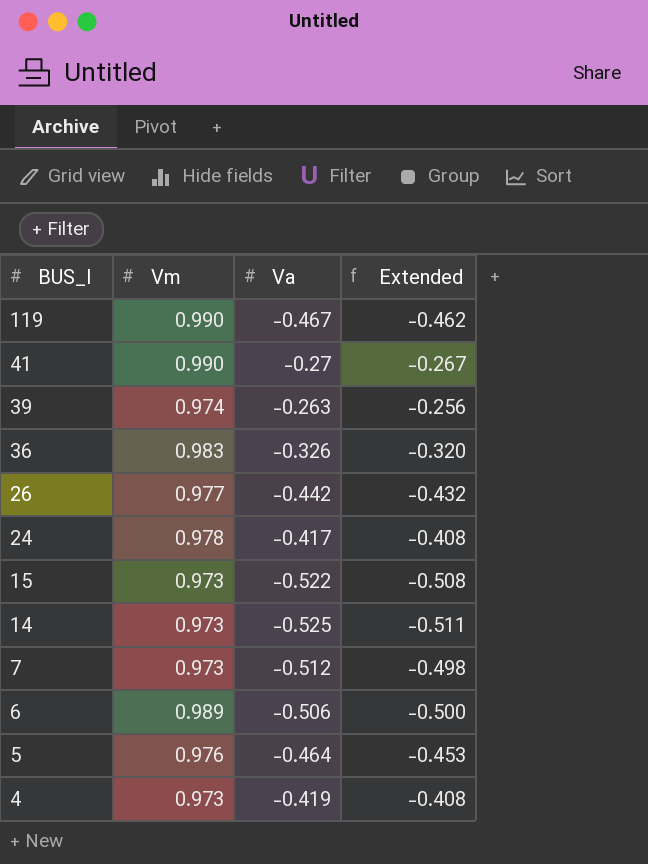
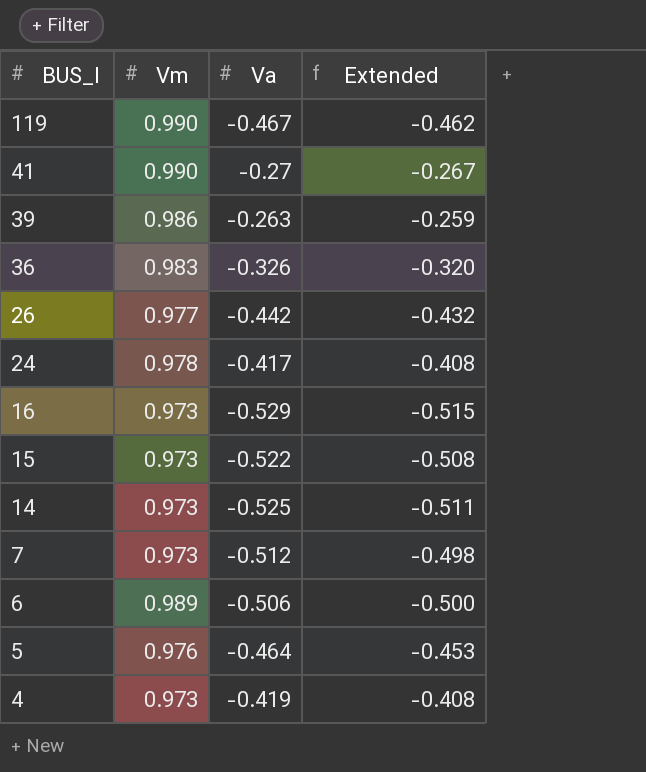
39 | Vm: 0.974 -> 0.986
39 | Extended: -0.256 -> -0.259
row 16: none -> 0.973 | -0.529 | -0.515

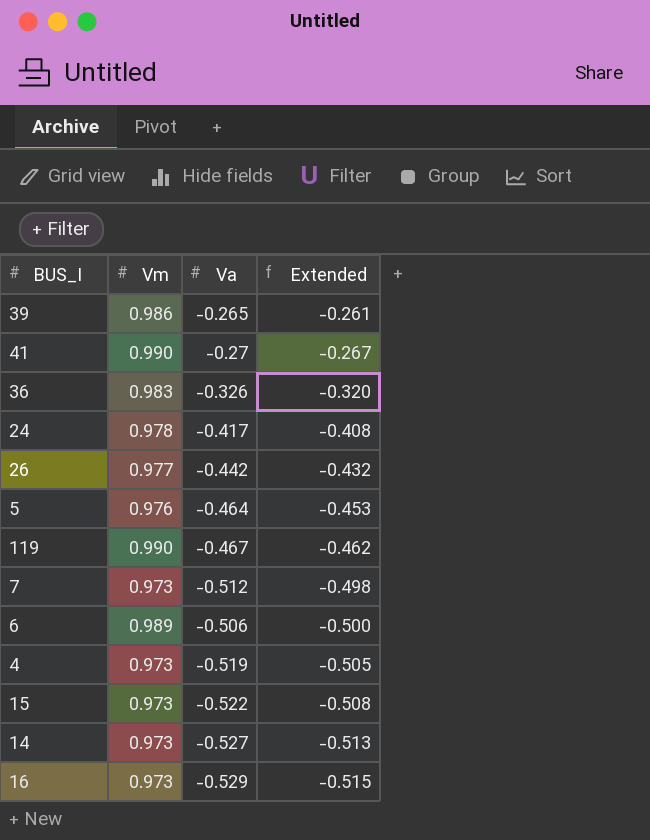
row order: BUS_I descending -> Extended descending
39 | Va: -0.263 -> -0.265
39 | Extended: -0.259 -> -0.261
4 | Va: -0.419 -> -0.519
4 | Extended: -0.408 -> -0.505
14 | Va: -0.525 -> -0.527
14 | Extended: -0.511 -> -0.513

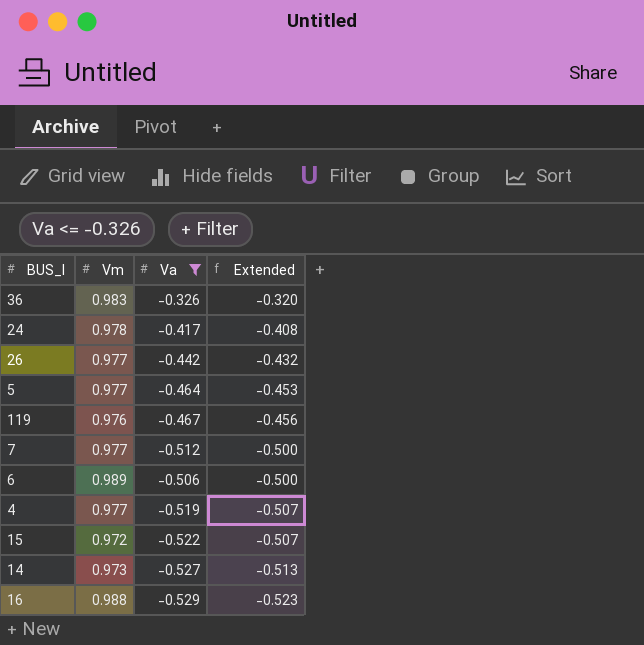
filter: none -> Va <= -0.326
5 | Vm: 0.976 -> 0.977
119 | Vm: 0.990 -> 0.976
119 | Extended: -0.462 -> -0.456
7 | Vm: 0.973 -> 0.977
7 | Extended: -0.498 -> -0.500
4 | Vm: 0.973 -> 0.977
4 | Extended: -0.505 -> -0.507
15 | Vm: 0.973 -> 0.972
15 | Extended: -0.508 -> -0.507
16 | Vm: 0.973 -> 0.988
16 | Extended: -0.515 -> -0.523

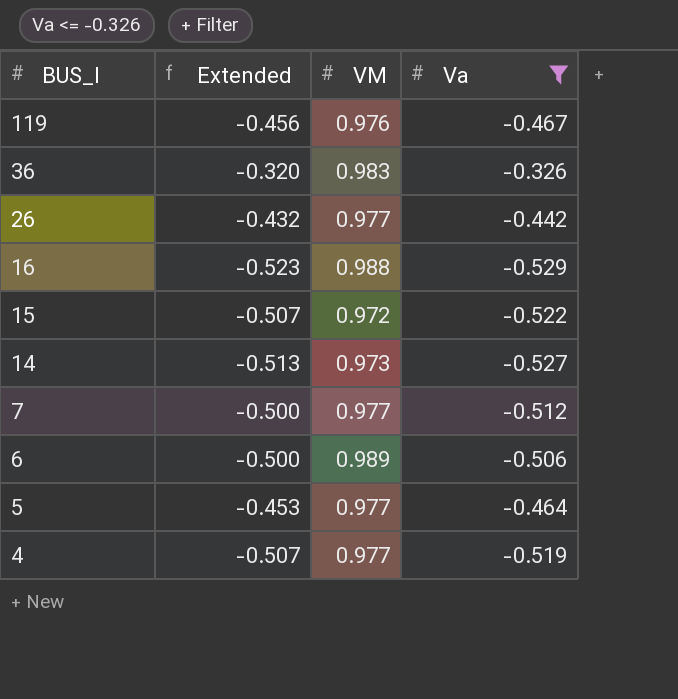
row order: Extended descending -> BUS_I descending
column Extended | position: 4 -> 2
column name: Vm -> VM
row 24: 0.978 | -0.417 | -0.408 -> none

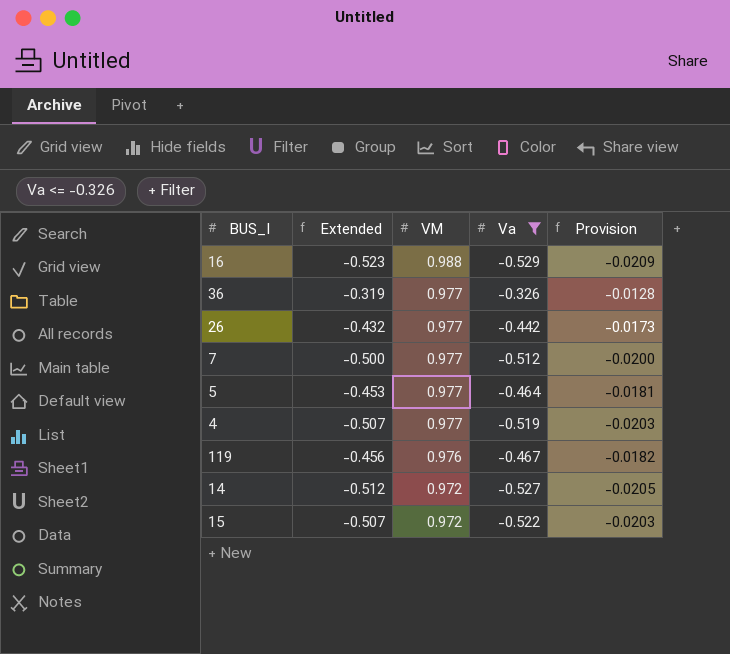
row order: BUS_I descending -> VM descending
column Provision | formula: none -> [Extended] * 0.04
row 6: -0.500 | 0.989 | -0.506 -> none
36 | Extended: -0.320 -> -0.319
36 | VM: 0.983 -> 0.977
14 | Extended: -0.513 -> -0.512
14 | VM: 0.973 -> 0.972

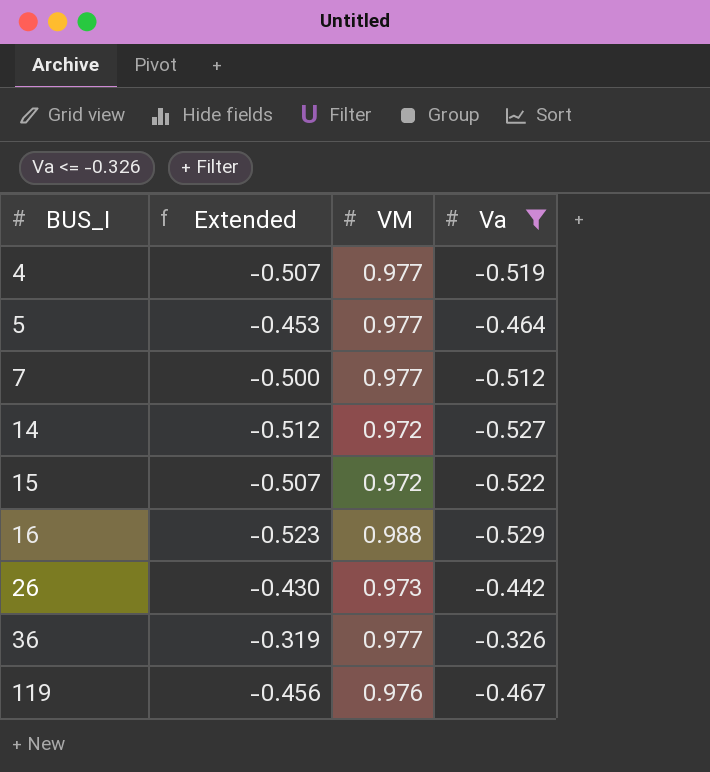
row order: VM descending -> BUS_I ascending
column Provision | formula: [Extended] * 0.04 -> none
26 | Extended: -0.432 -> -0.430
26 | VM: 0.977 -> 0.973

